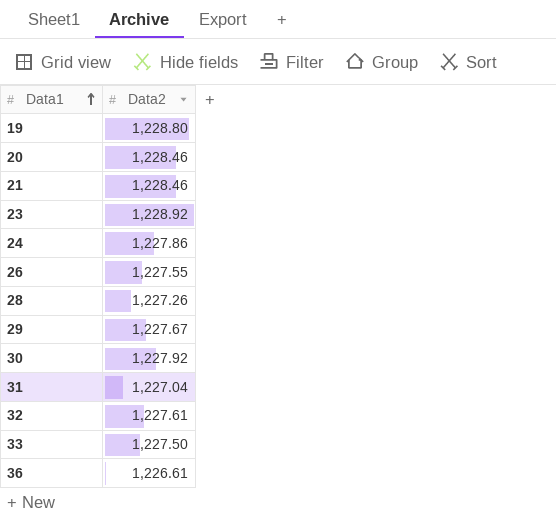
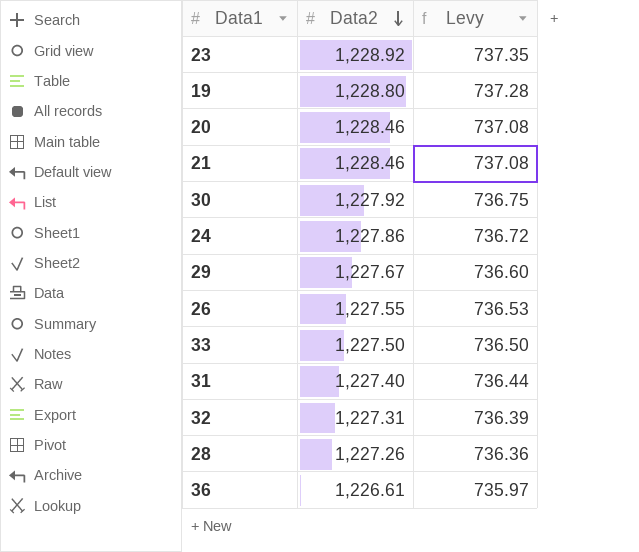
row order: Data1 ascending -> Data2 descending
column Levy | formula: none -> [Data2] * 0.6
31 | Data2: 1,227.04 -> 1,227.40
32 | Data2: 1,227.61 -> 1,227.31

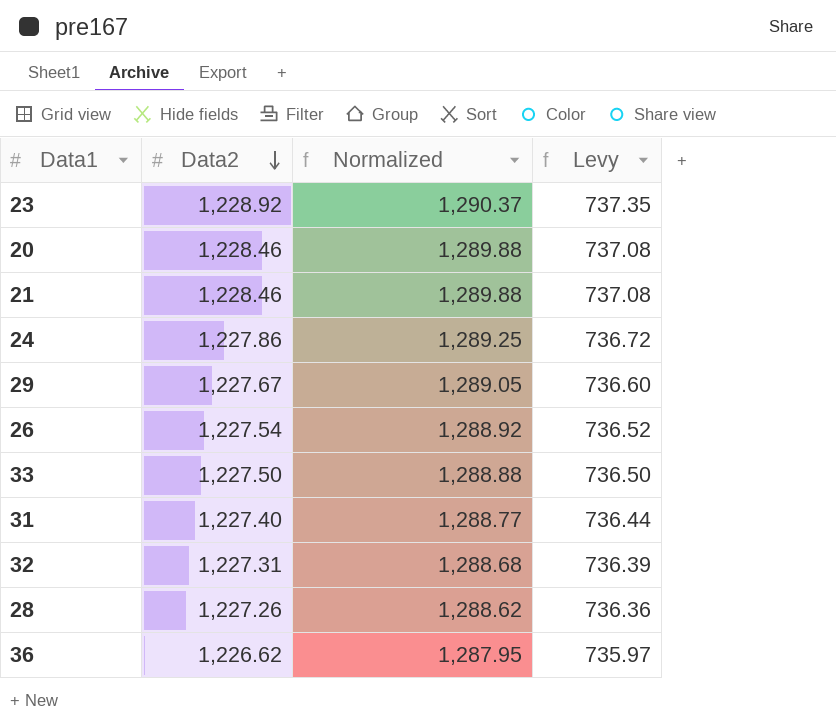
column Normalized | formula: none -> [Data2] * 1.05
row 19: 1,228.80 | 737.28 -> none
row 30: 1,227.92 | 736.75 -> none
26 | Data2: 1,227.55 -> 1,227.54
26 | Levy: 736.53 -> 736.52
36 | Data2: 1,226.61 -> 1,226.62

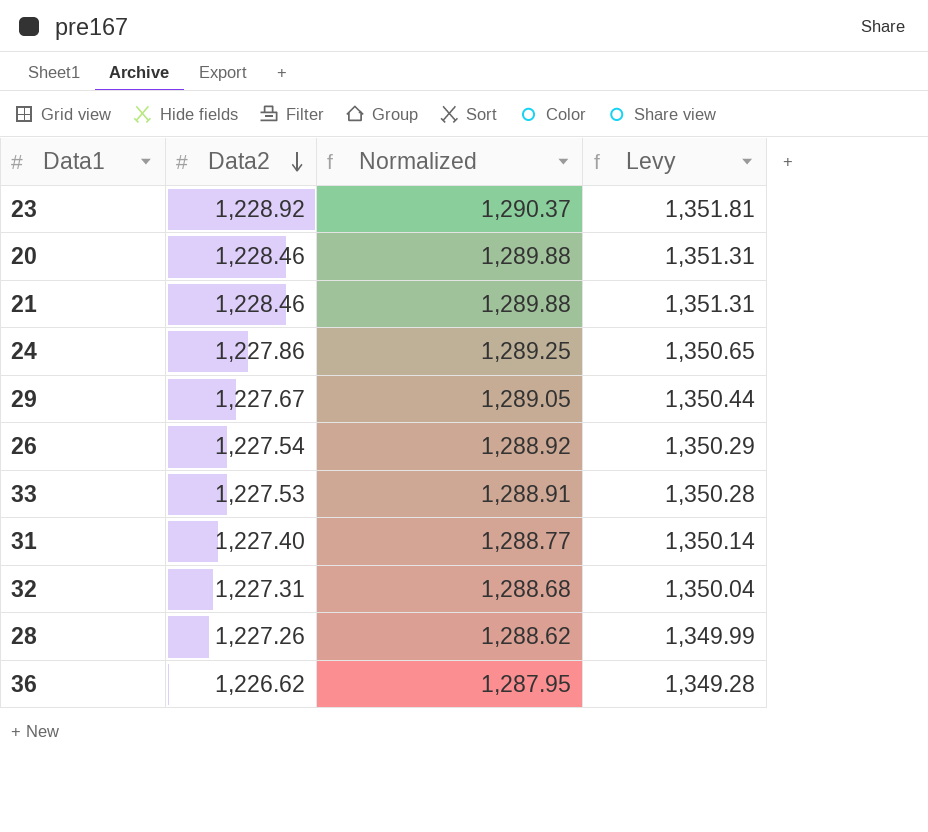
column Levy | formula: [Data2] * 0.6 -> [Data2] * 1.1
33 | Data2: 1,227.50 -> 1,227.53
33 | Normalized: 1,288.88 -> 1,288.91

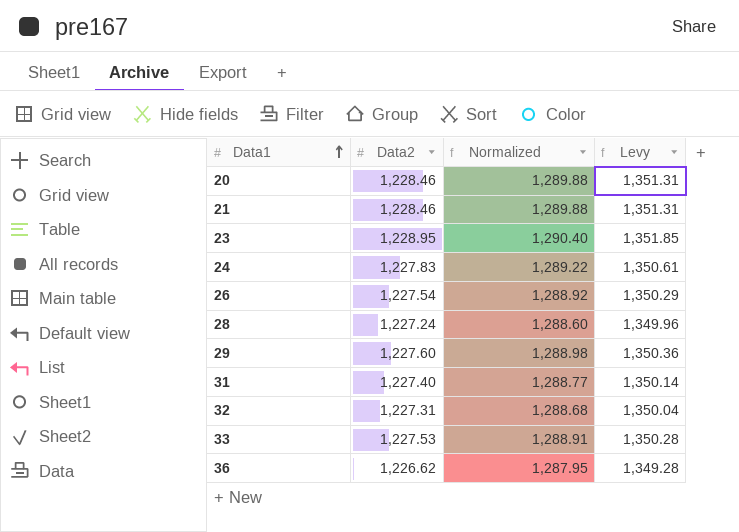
row order: Data2 descending -> Data1 ascending
23 | Data2: 1,228.92 -> 1,228.95
23 | Normalized: 1,290.37 -> 1,290.40
23 | Levy: 1,351.81 -> 1,351.85
24 | Data2: 1,227.86 -> 1,227.83
24 | Normalized: 1,289.25 -> 1,289.22
24 | Levy: 1,350.65 -> 1,350.61
28 | Data2: 1,227.26 -> 1,227.24
28 | Normalized: 1,288.62 -> 1,288.60
28 | Levy: 1,349.99 -> 1,349.96
29 | Data2: 1,227.67 -> 1,227.60
29 | Normalized: 1,289.05 -> 1,288.98
29 | Levy: 1,350.44 -> 1,350.36

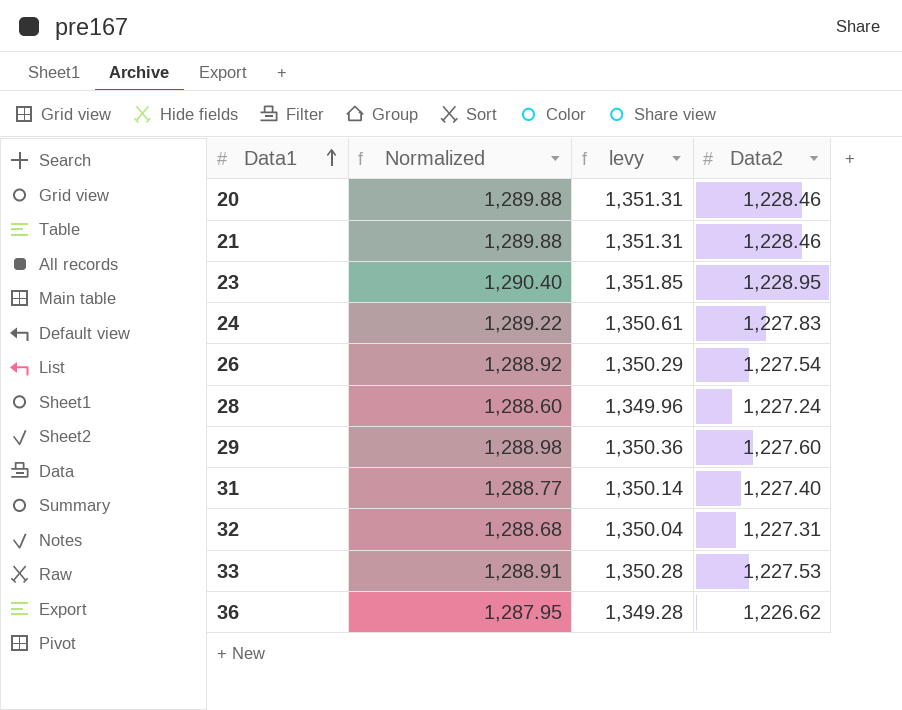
column name: Levy -> levy
column Data2 | position: 2 -> 4

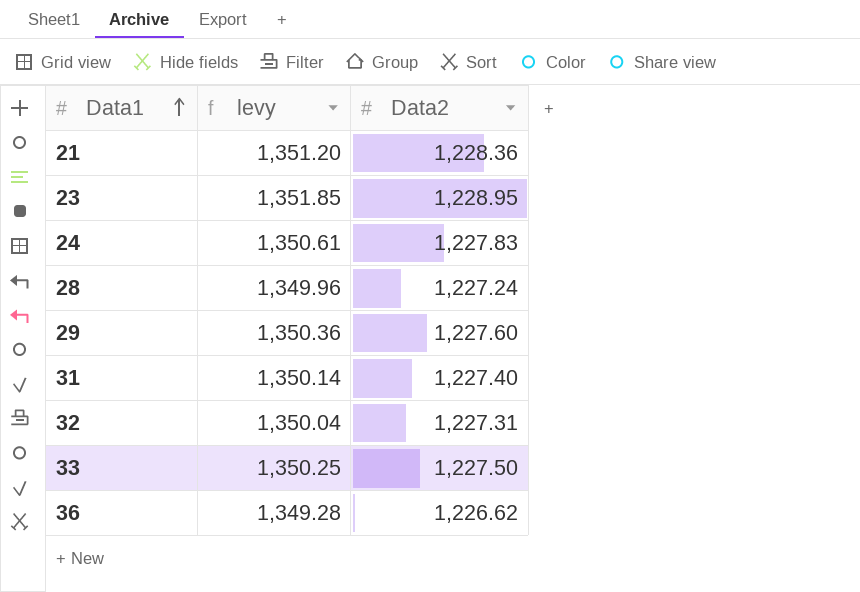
column Normalized | formula: [Data2] * 1.05 -> none
row 20: 1,289.88 | 1,351.31 | 1,228.46 -> none
row 26: 1,288.92 | 1,350.29 | 1,227.54 -> none
21 | levy: 1,351.31 -> 1,351.20
21 | Data2: 1,228.46 -> 1,228.36
33 | levy: 1,350.28 -> 1,350.25
33 | Data2: 1,227.53 -> 1,227.50

